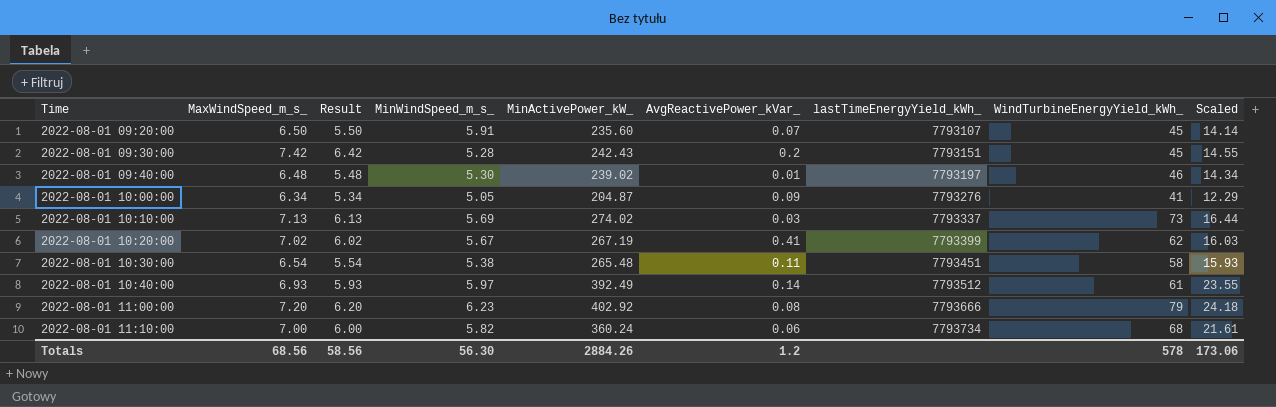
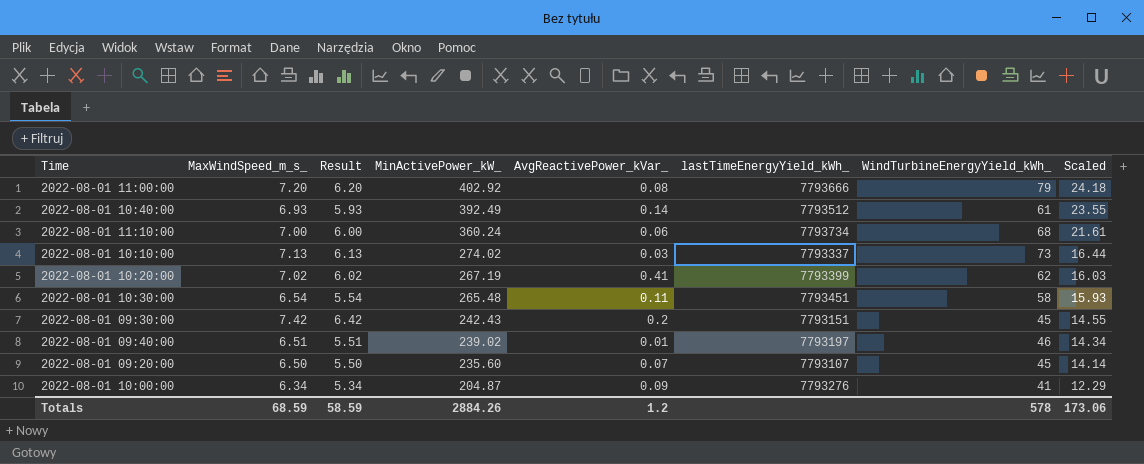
row order: Time ascending -> MinActivePower_kW_ descending
column MinWindSpeed_m_s_ | position: 4 -> none
2022-08-01 09:40:00 | MaxWindSpeed_m_s_: 6.48 -> 6.51
2022-08-01 09:40:00 | Result: 5.48 -> 5.51
Totals | MaxWindSpeed_m_s_: 68.56 -> 68.59
Totals | Result: 58.56 -> 58.59

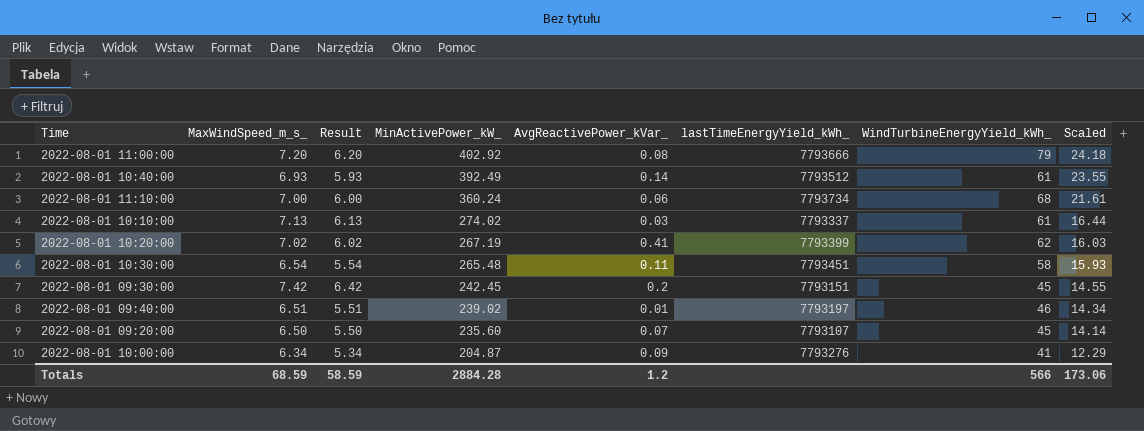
2022-08-01 10:10:00 | WindTurbineEnergyYield_kWh_: 73 -> 61
2022-08-01 09:30:00 | MinActivePower_kW_: 242.43 -> 242.45
Totals | MinActivePower_kW_: 2884.26 -> 2884.28
Totals | WindTurbineEnergyYield_kWh_: 578 -> 566

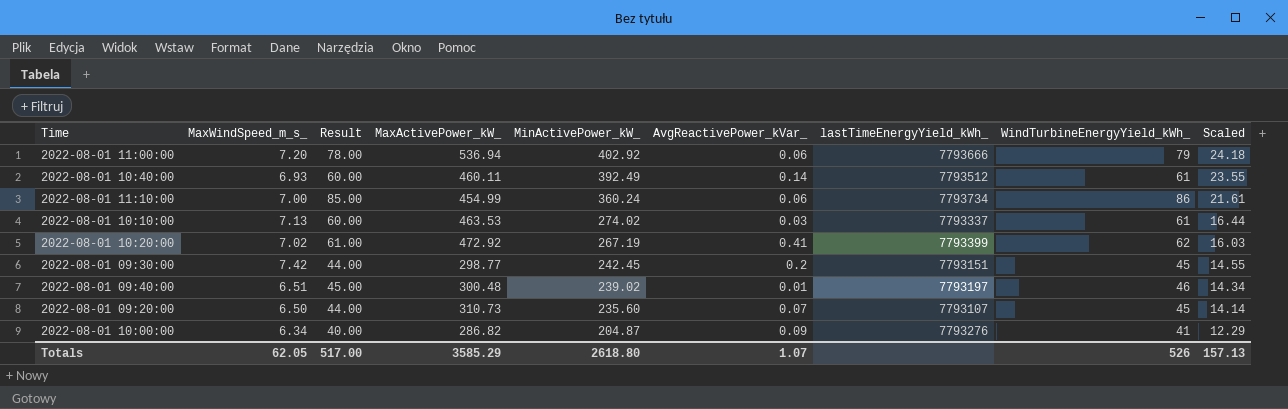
column Result | formula: [MaxWindSpeed_m_s_] - 1 -> [WindTurbineEnergyYield_kWh_] - 1
column MaxActivePower_kW_ | position: none -> 4
row 2022-08-01 10:30:00: 6.54 | 5.54 | 265.48 | 0.11 | 7793451 | 58 | 15.93 -> none
2022-08-01 11:00:00 | AvgReactivePower_kVar_: 0.08 -> 0.06
2022-08-01 11:10:00 | WindTurbineEnergyYield_kWh_: 68 -> 86
Totals | MaxWindSpeed_m_s_: 68.59 -> 62.05
Totals | Result: 58.59 -> 517.00
Totals | MinActivePower_kW_: 2884.28 -> 2618.80
Totals | AvgReactivePower_kVar_: 1.2 -> 1.07
Totals | WindTurbineEnergyYield_kWh_: 566 -> 526
Totals | Scaled: 173.06 -> 157.13

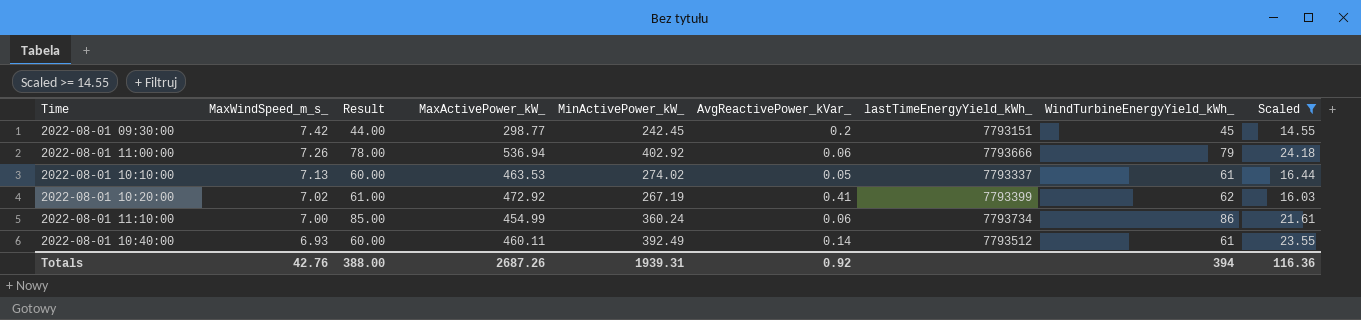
filter: none -> Scaled >= 14.55
row order: MinActivePower_kW_ descending -> MaxWindSpeed_m_s_ descending
2022-08-01 11:00:00 | MaxWindSpeed_m_s_: 7.20 -> 7.26
2022-08-01 10:10:00 | AvgReactivePower_kVar_: 0.03 -> 0.05
Totals | MaxWindSpeed_m_s_: 62.05 -> 42.76
Totals | Result: 517.00 -> 388.00
Totals | MaxActivePower_kW_: 3585.29 -> 2687.26
Totals | MinActivePower_kW_: 2618.80 -> 1939.31
Totals | AvgReactivePower_kVar_: 1.07 -> 0.92
Totals | WindTurbineEnergyYield_kWh_: 526 -> 394
Totals | Scaled: 157.13 -> 116.36

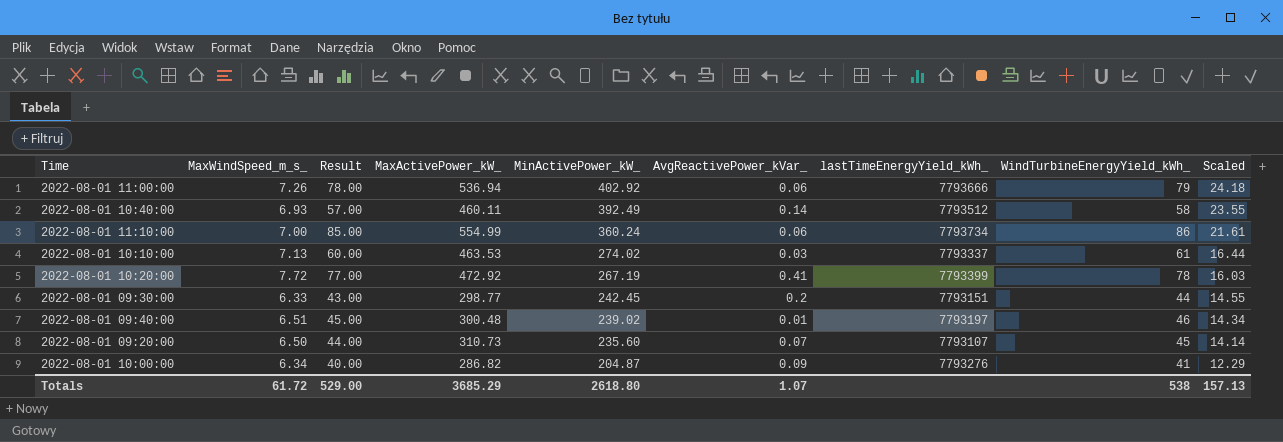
filter: Scaled >= 14.55 -> none
row order: MaxWindSpeed_m_s_ descending -> MinActivePower_kW_ descending
2022-08-01 10:40:00 | Result: 60.00 -> 57.00
2022-08-01 10:40:00 | WindTurbineEnergyYield_kWh_: 61 -> 58
2022-08-01 11:10:00 | MaxActivePower_kW_: 454.99 -> 554.99
2022-08-01 10:10:00 | AvgReactivePower_kVar_: 0.05 -> 0.03
2022-08-01 10:20:00 | MaxWindSpeed_m_s_: 7.02 -> 7.72
2022-08-01 10:20:00 | Result: 61.00 -> 77.00
2022-08-01 10:20:00 | WindTurbineEnergyYield_kWh_: 62 -> 78
2022-08-01 09:30:00 | MaxWindSpeed_m_s_: 7.42 -> 6.33
2022-08-01 09:30:00 | Result: 44.00 -> 43.00
2022-08-01 09:30:00 | WindTurbineEnergyYield_kWh_: 45 -> 44
Totals | MaxWindSpeed_m_s_: 42.76 -> 61.72
Totals | Result: 388.00 -> 529.00
Totals | MaxActivePower_kW_: 2687.26 -> 3685.29
Totals | MinActivePower_kW_: 1939.31 -> 2618.80
Totals | AvgReactivePower_kVar_: 0.92 -> 1.07
Totals | WindTurbineEnergyYield_kWh_: 394 -> 538
Totals | Scaled: 116.36 -> 157.13

